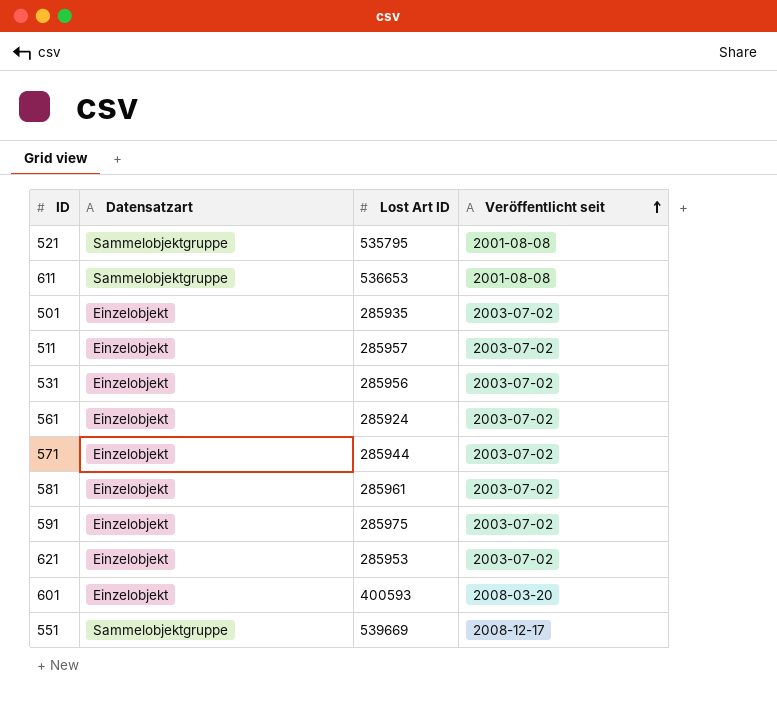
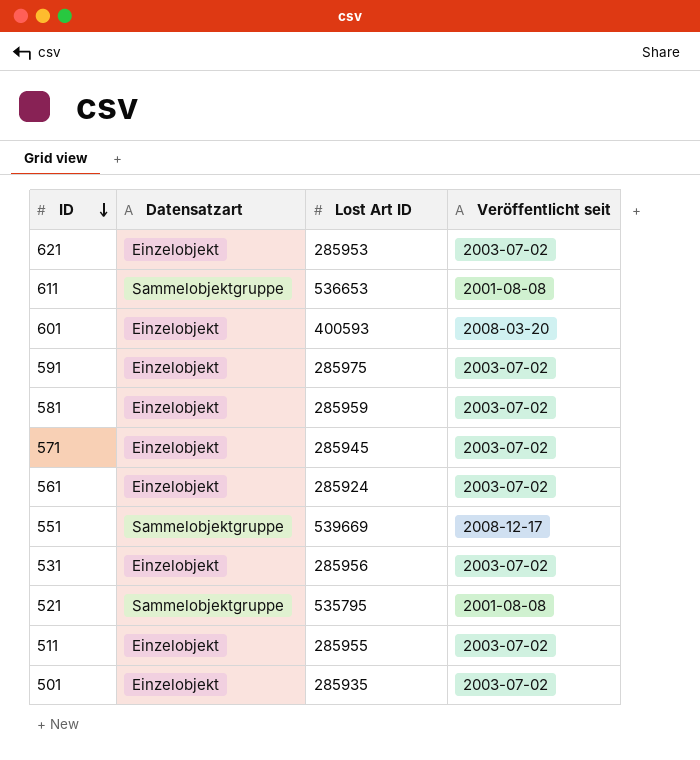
row order: Veröffentlicht seit ascending -> ID descending
581 | Lost Art ID: 285961 -> 285959
571 | Lost Art ID: 285944 -> 285945
511 | Lost Art ID: 285957 -> 285955

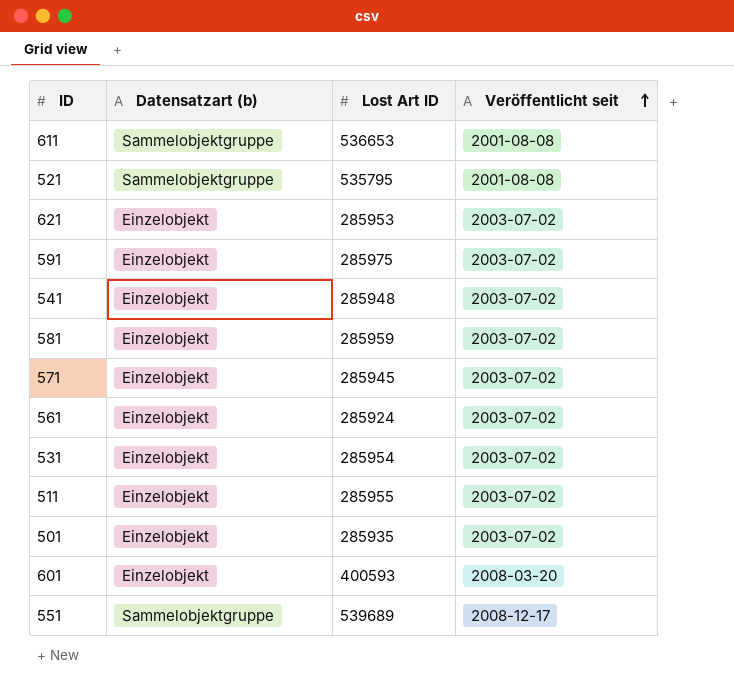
row order: ID descending -> Veröffentlicht seit ascending
column name: Datensatzart -> Datensatzart (b)
row 541: none -> Einzelobjekt | 285948 | 2003-07-02
531 | Lost Art ID: 285956 -> 285954
551 | Lost Art ID: 539669 -> 539689

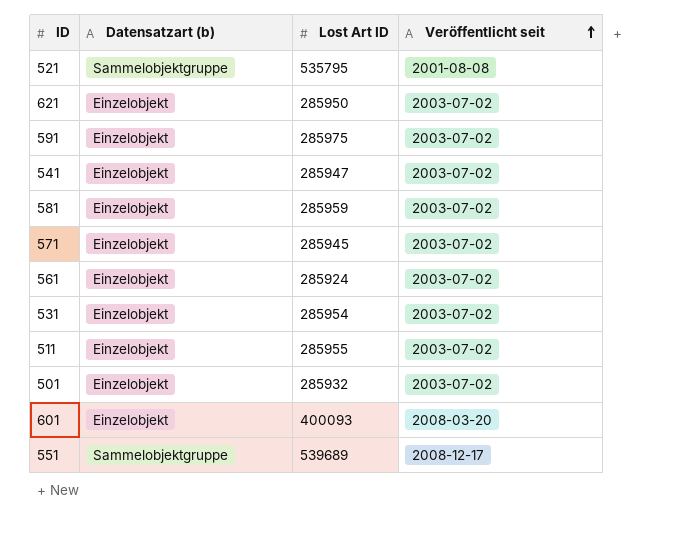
row 611: Sammelobjektgruppe | 536653 | 2001-08-08 -> none
621 | Lost Art ID: 285953 -> 285950
541 | Lost Art ID: 285948 -> 285947
501 | Lost Art ID: 285935 -> 285932
601 | Lost Art ID: 400593 -> 400093

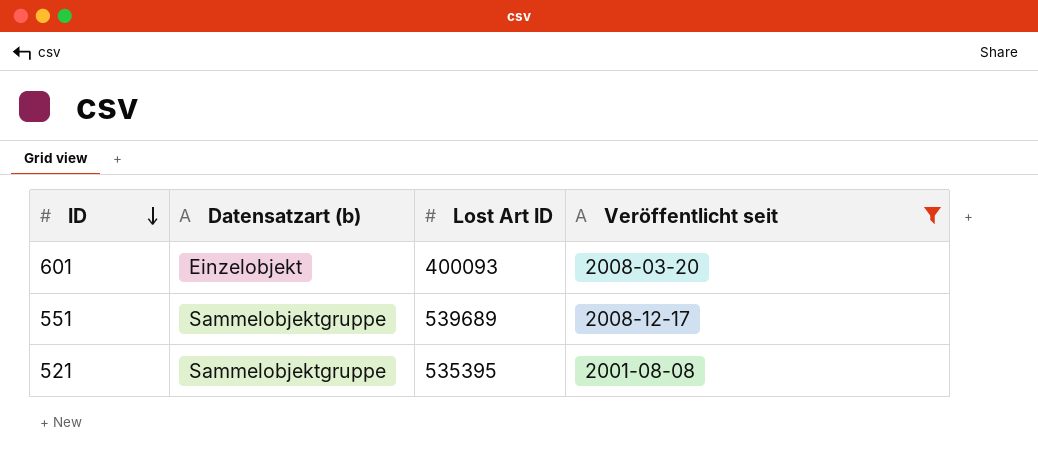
filter: none -> Veröffentlicht seit != 2003-07-02
row order: Veröffentlicht seit ascending -> ID descending
521 | Lost Art ID: 535795 -> 535395

